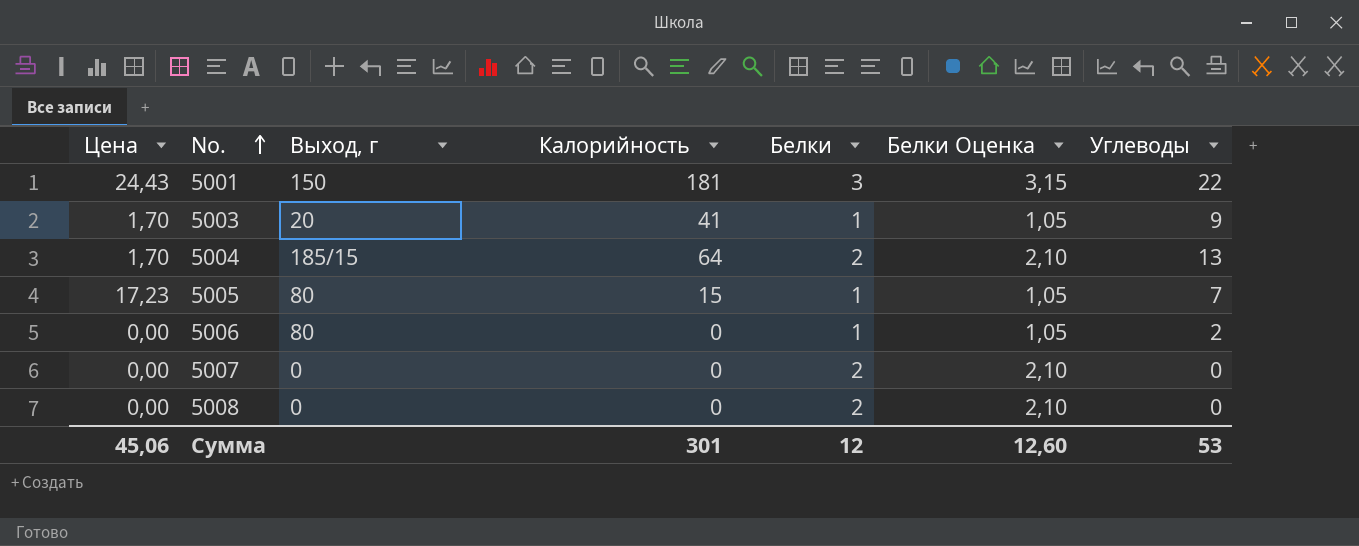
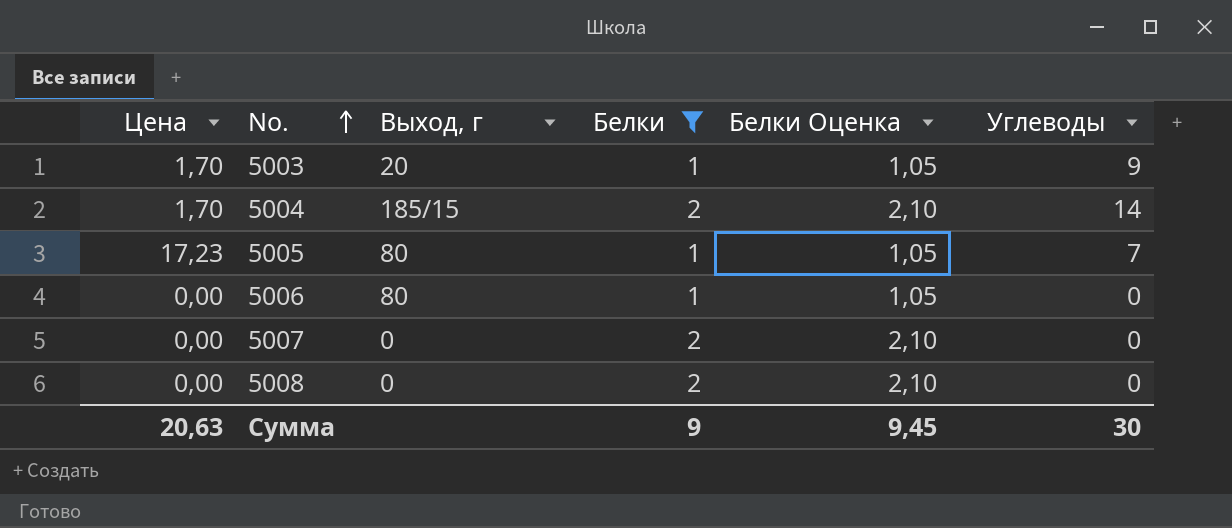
filter: none -> Белки != 3
column Калорийность | position: 4 -> none
5004 | Углеводы: 13 -> 14
5006 | Углеводы: 2 -> 0
Сумма | Цена: 45,06 -> 20,63
Сумма | Белки: 12 -> 9
Сумма | Белки Оценка: 12,60 -> 9,45
Сумма | Углеводы: 53 -> 30

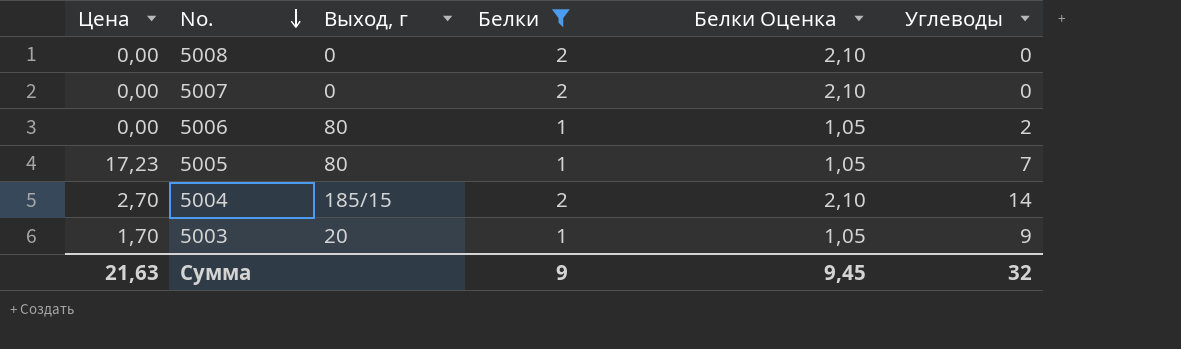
row order: No. ascending -> No. descending
5006 | Углеводы: 0 -> 2
5004 | Цена: 1,70 -> 2,70
Сумма | Цена: 20,63 -> 21,63
Сумма | Углеводы: 30 -> 32

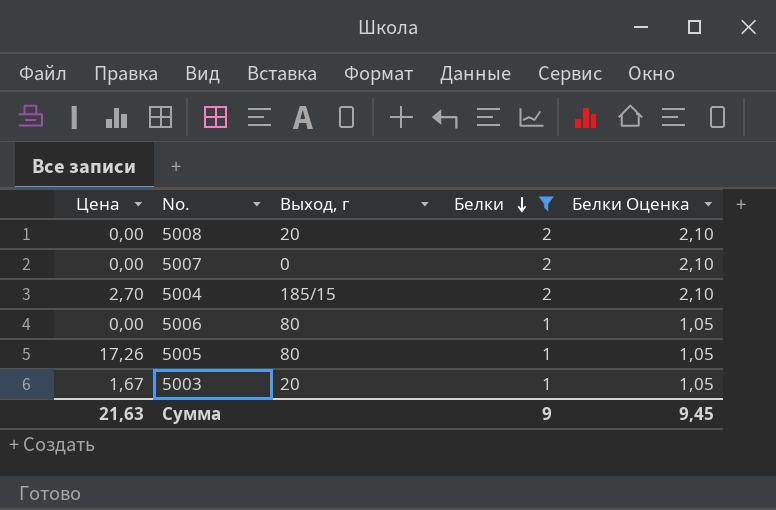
row order: No. descending -> Белки descending
column Углеводы | position: 6 -> none
5008 | Выход, г: 0 -> 20
5005 | Цена: 17,23 -> 17,26
5003 | Цена: 1,70 -> 1,67

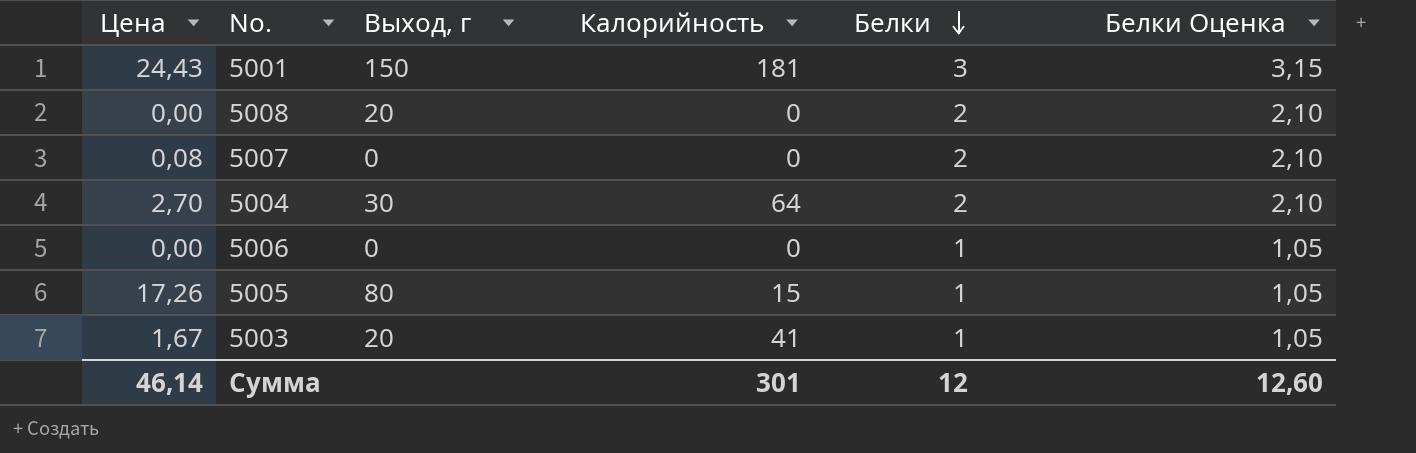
filter: Белки != 3 -> none
column Калорийность | position: none -> 4
5007 | Цена: 0,00 -> 0,08
5004 | Выход, г: 185/15 -> 30
5006 | Выход, г: 80 -> 0
Сумма | Цена: 21,63 -> 46,14
Сумма | Белки: 9 -> 12
Сумма | Белки Оценка: 9,45 -> 12,60

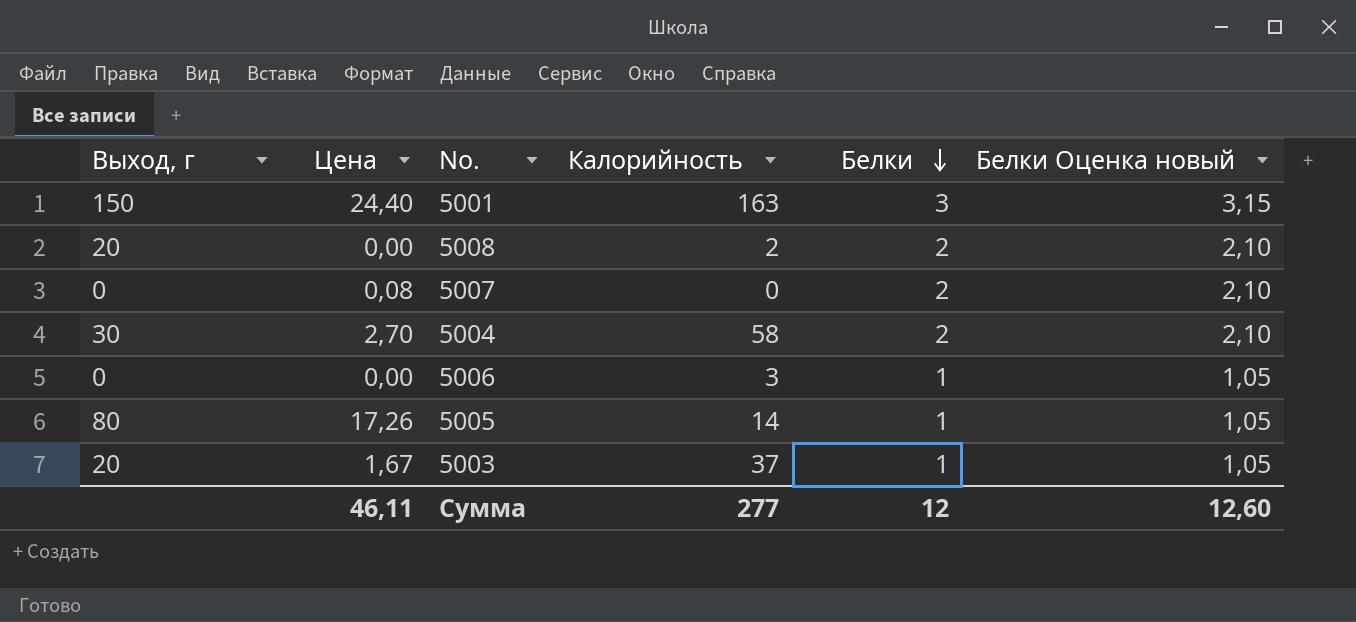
column Выход, г | position: 3 -> 1
column name: Белки Оценка -> Белки Оценка новый
5001 | Цена: 24,43 -> 24,40
5001 | Калорийность: 181 -> 163
5008 | Калорийность: 0 -> 2
5004 | Калорийность: 64 -> 58
5006 | Калорийность: 0 -> 3
5005 | Калорийность: 15 -> 14
5003 | Калорийность: 41 -> 37
Сумма | Цена: 46,14 -> 46,11
Сумма | Калорийность: 301 -> 277

